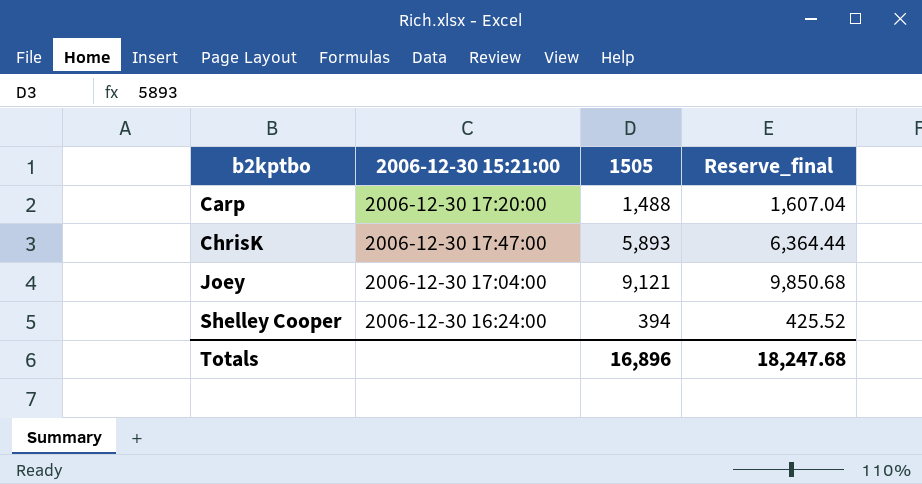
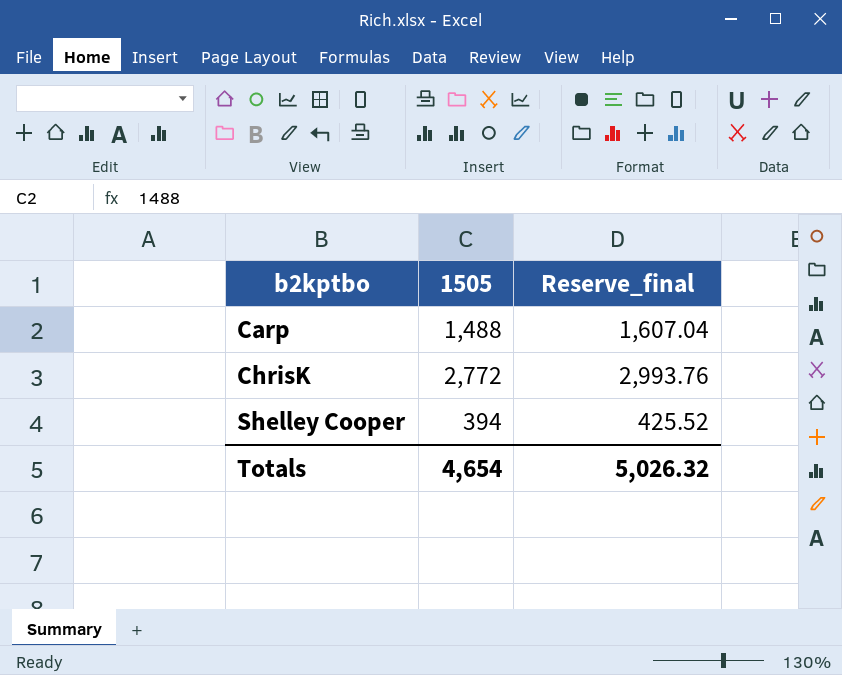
column 2006-12-30 15:21:00 | position: 2 -> none
row Joey: 2006-12-30 17:04:00 | 9,121 | 9,850.68 -> none
ChrisK | 1505: 5,893 -> 2,772
ChrisK | Reserve_final: 6,364.44 -> 2,993.76
Totals | 1505: 16,896 -> 4,654
Totals | Reserve_final: 18,247.68 -> 5,026.32

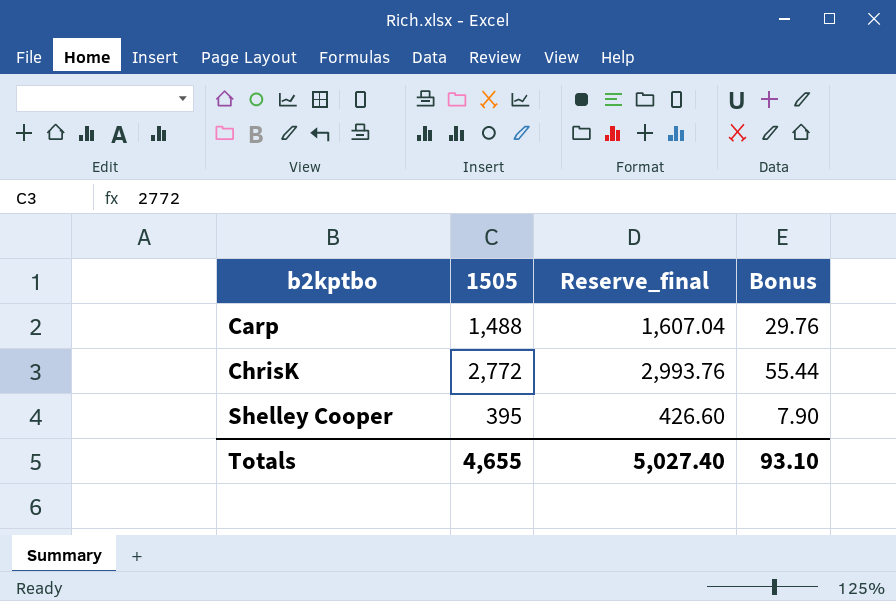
column Bonus | formula: none -> [1505] * 0.02
Shelley Cooper | 1505: 394 -> 395
Shelley Cooper | Reserve_final: 425.52 -> 426.60
Totals | 1505: 4,654 -> 4,655
Totals | Reserve_final: 5,026.32 -> 5,027.40

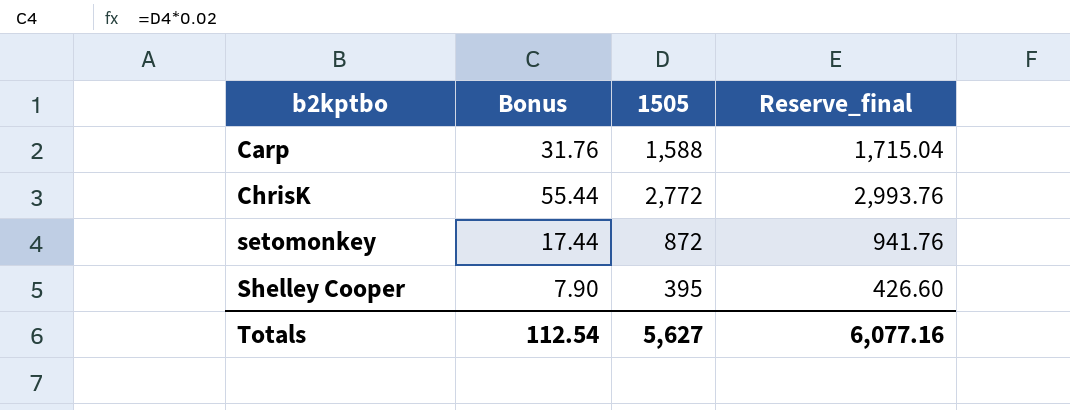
column Bonus | position: 4 -> 2
Carp | Bonus: 29.76 -> 31.76
Carp | 1505: 1,488 -> 1,588
Carp | Reserve_final: 1,607.04 -> 1,715.04
row setomonkey: none -> 17.44 | 872 | 941.76
Totals | Bonus: 93.10 -> 112.54
Totals | 1505: 4,655 -> 5,627
Totals | Reserve_final: 5,027.40 -> 6,077.16

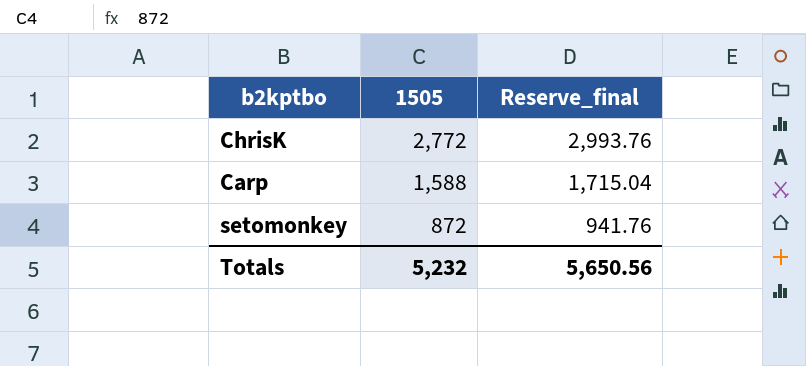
row order: b2kptbo ascending -> 1505 descending
column Bonus | formula: [1505] * 0.02 -> none
row Shelley Cooper: 7.90 | 395 | 426.60 -> none
Totals | 1505: 5,627 -> 5,232
Totals | Reserve_final: 6,077.16 -> 5,650.56

